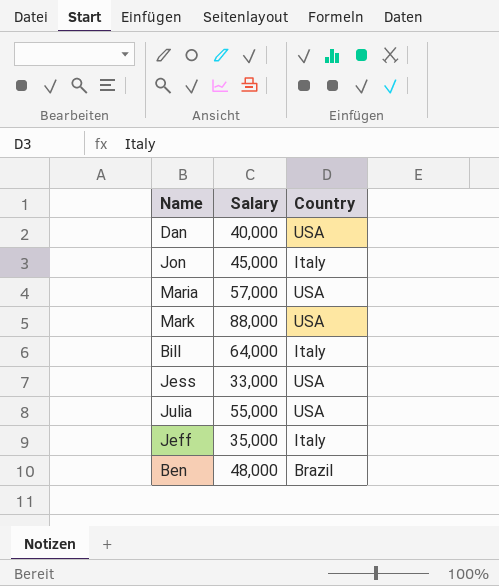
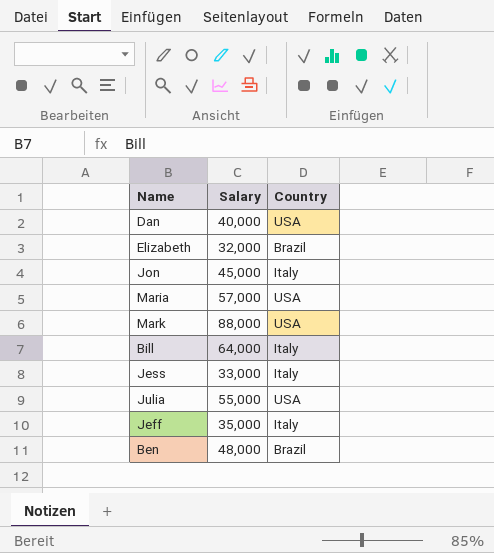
row Elizabeth: none -> 32,000 | Brazil
Jess | Country: USA -> Italy

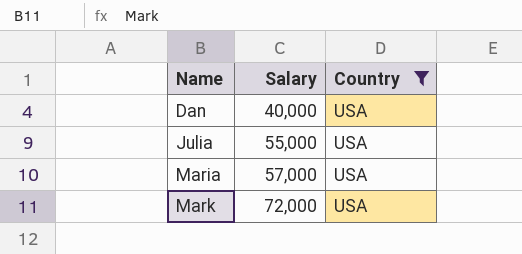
filter: none -> Country = USA
row order: none -> Name ascending
Mark | Salary: 88,000 -> 72,000

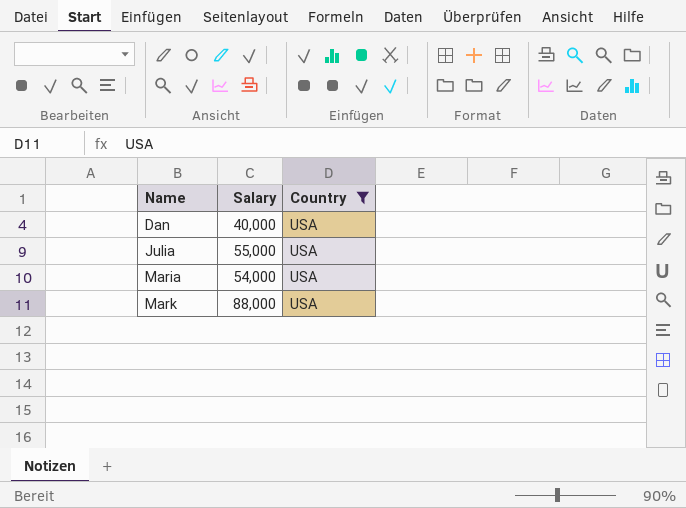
Maria | Salary: 57,000 -> 54,000
Mark | Salary: 72,000 -> 88,000

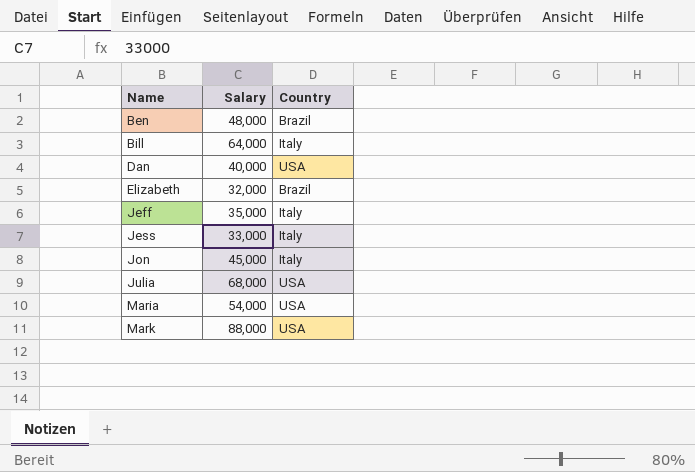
filter: Country = USA -> none
Julia | Salary: 55,000 -> 68,000

